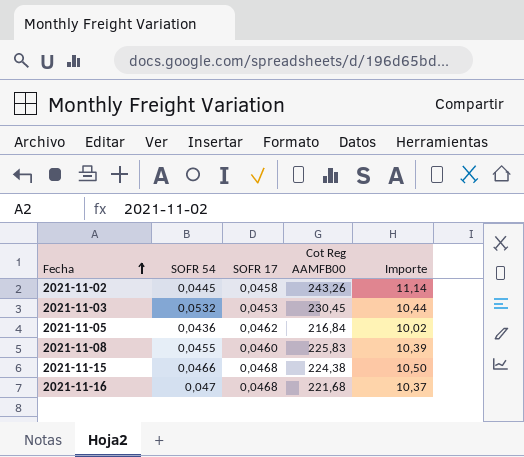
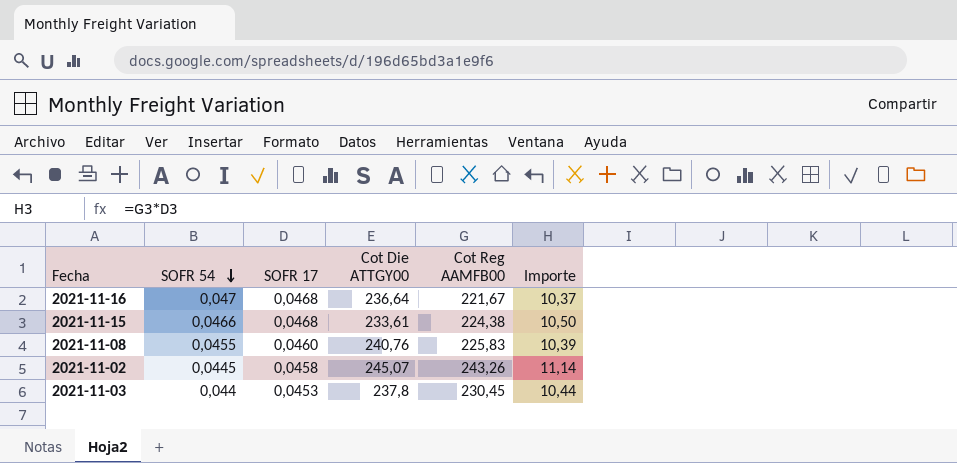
row order: Fecha ascending -> SOFR 54 descending
column Cot Die ATTGY00 | position: none -> 4
row 2021-11-05: 0,0436 | 0,0462 | 216,84 | 10,02 -> none
2021-11-16 | Cot Reg AAMFB00: 221,68 -> 221,67
2021-11-03 | SOFR 54: 0,0532 -> 0,044

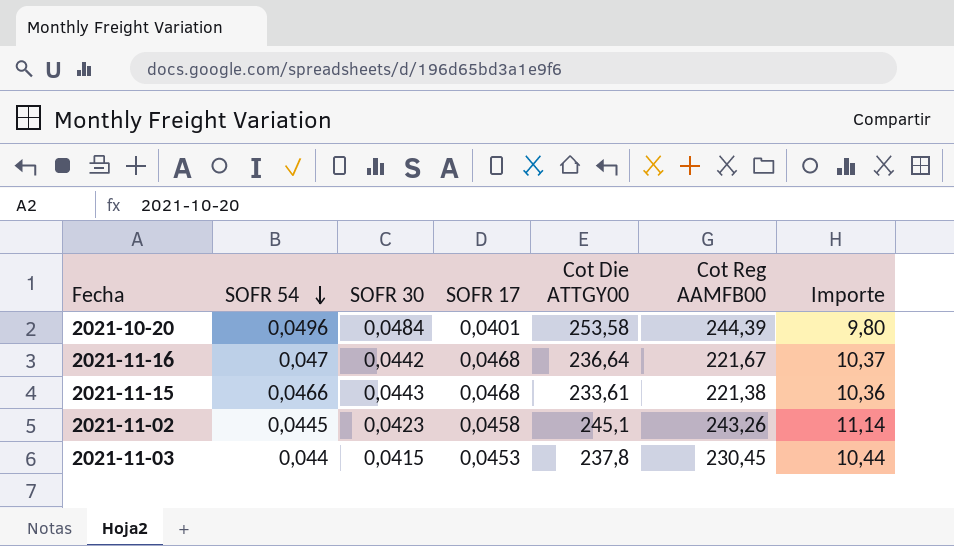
column SOFR 30 | position: none -> 3
row 2021-11-08: 0,0455 | 0,0460 | 240,76 | 225,83 | 10,39 -> none
row 2021-10-20: none -> 0,0496 | 0,0484 | 0,0401 | 253,58 | 244,39 | 9,80
2021-11-15 | Cot Reg AAMFB00: 224,38 -> 221,38
2021-11-15 | Importe: 10,50 -> 10,36
2021-11-02 | Cot Die ATTGY00: 245,07 -> 245,1

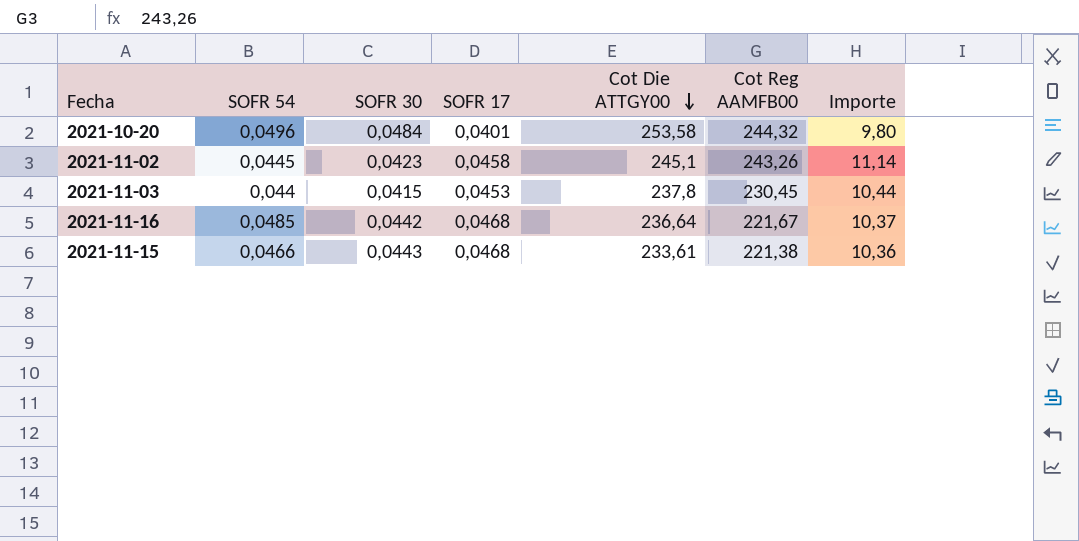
row order: SOFR 54 descending -> Cot Die ATTGY00 descending
2021-10-20 | Cot Reg AAMFB00: 244,39 -> 244,32
2021-11-16 | SOFR 54: 0,047 -> 0,0485

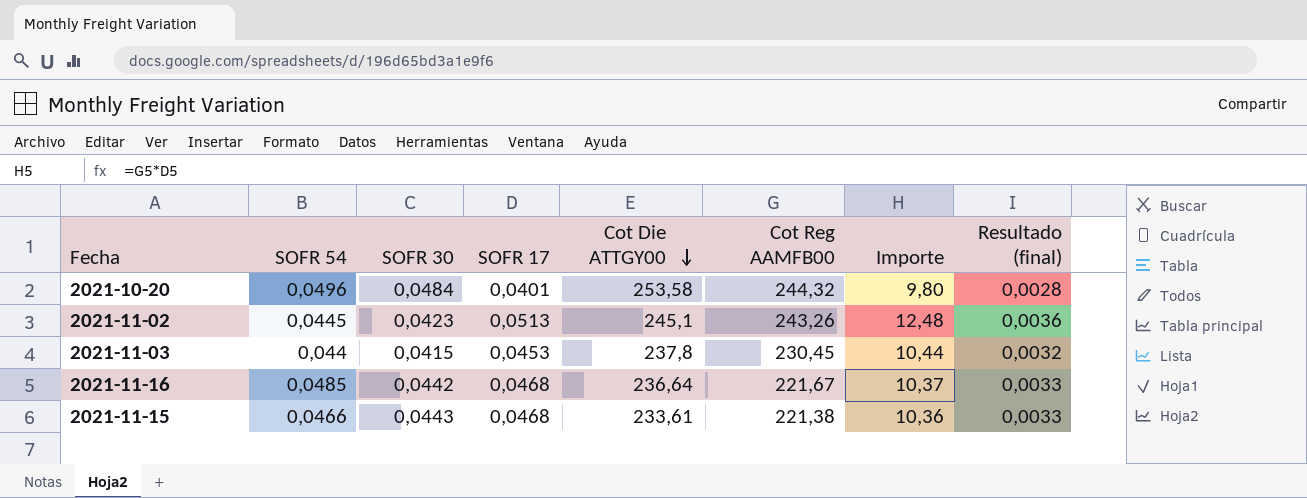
column Resultado (final) | formula: none -> [SOFR 17] * 0,07
2021-11-02 | SOFR 17: 0,0458 -> 0,0513
2021-11-02 | Importe: 11,14 -> 12,48

